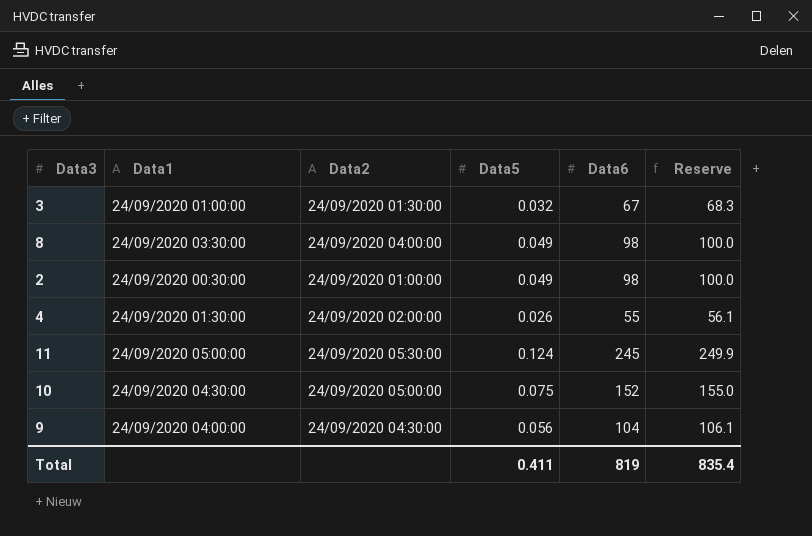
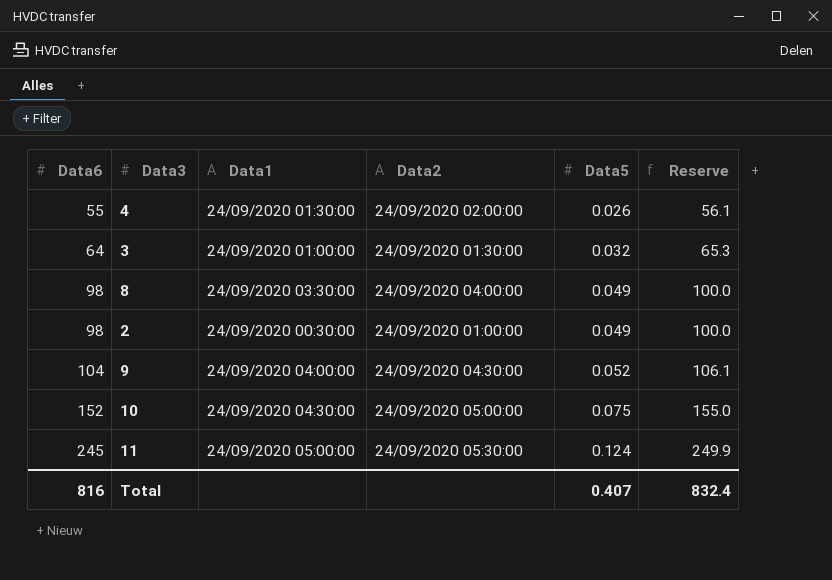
row order: none -> Data6 ascending
column Data6 | position: 5 -> 1
3 | Data6: 67 -> 64
3 | Reserve: 68.3 -> 65.3
9 | Data5: 0.056 -> 0.052
Total | Data6: 819 -> 816
Total | Data5: 0.411 -> 0.407
Total | Reserve: 835.4 -> 832.4

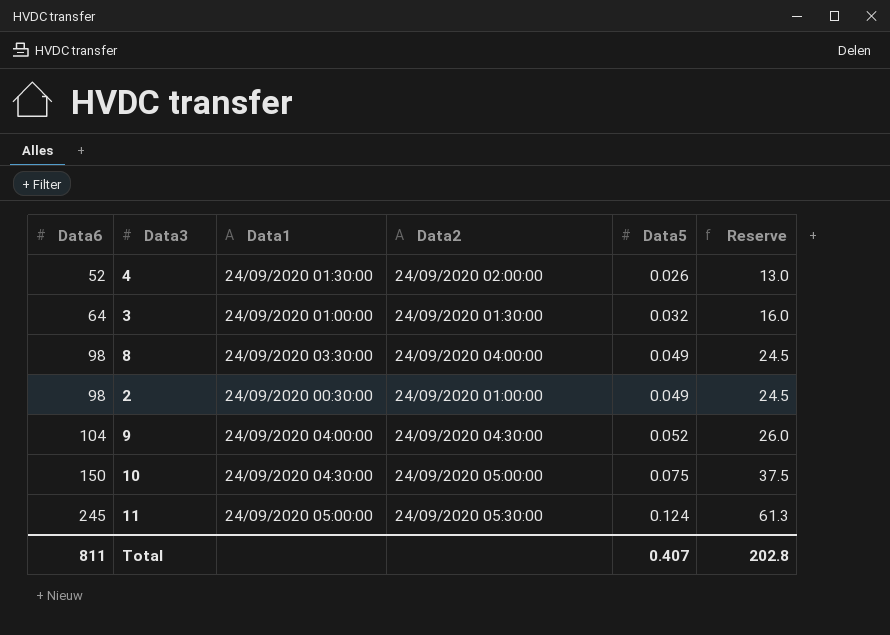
column Reserve | formula: [Data6] * 1.02 -> [Data6] * 0.25
4 | Data6: 55 -> 52
10 | Data6: 152 -> 150
Total | Data6: 816 -> 811
Total | Reserve: 832.4 -> 202.8

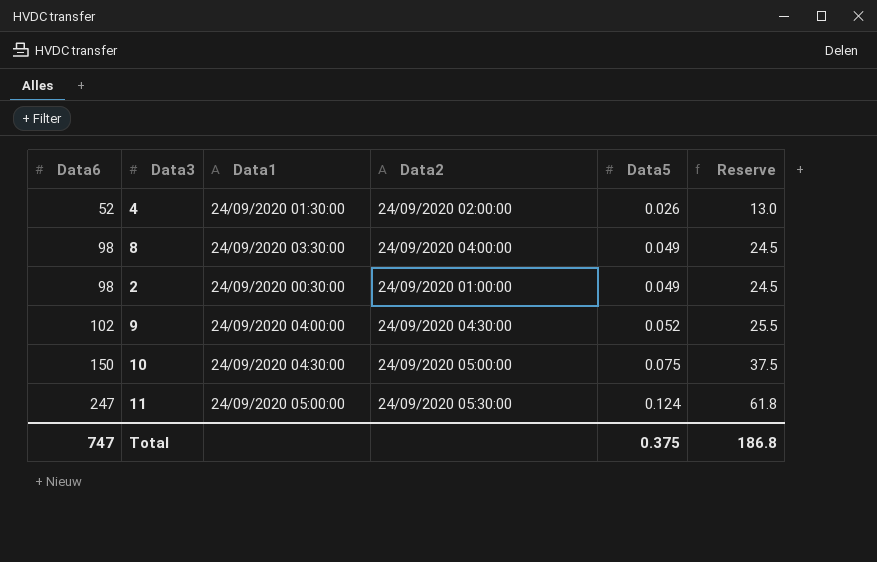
row 3: 64 | 24/09/2020 01:00:00 | 24/09/2020 01:30:00 | 0.032 | 16.0 -> none
9 | Data6: 104 -> 102
9 | Reserve: 26.0 -> 25.5
11 | Data6: 245 -> 247
11 | Reserve: 61.3 -> 61.8
Total | Data6: 811 -> 747
Total | Data5: 0.407 -> 0.375
Total | Reserve: 202.8 -> 186.8

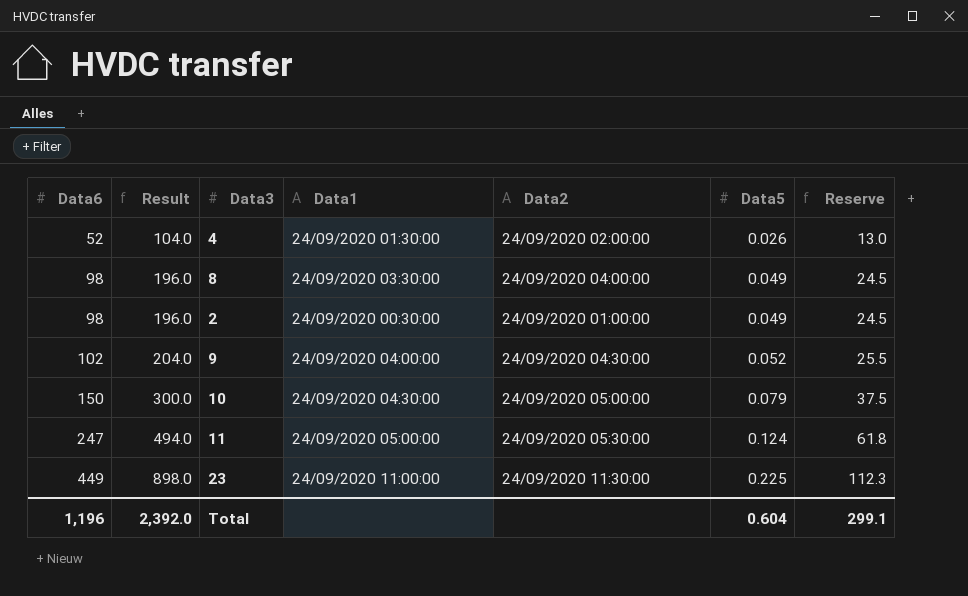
column Result | formula: none -> [Data6] * 2
10 | Data5: 0.075 -> 0.079
row 23: none -> 449 | 898.0 | 24/09/2020 11:00:00 | 24/09/2020 11:30:00 | 0.225 | 112.3
Total | Data6: 747 -> 1,196
Total | Data5: 0.375 -> 0.604
Total | Reserve: 186.8 -> 299.1

